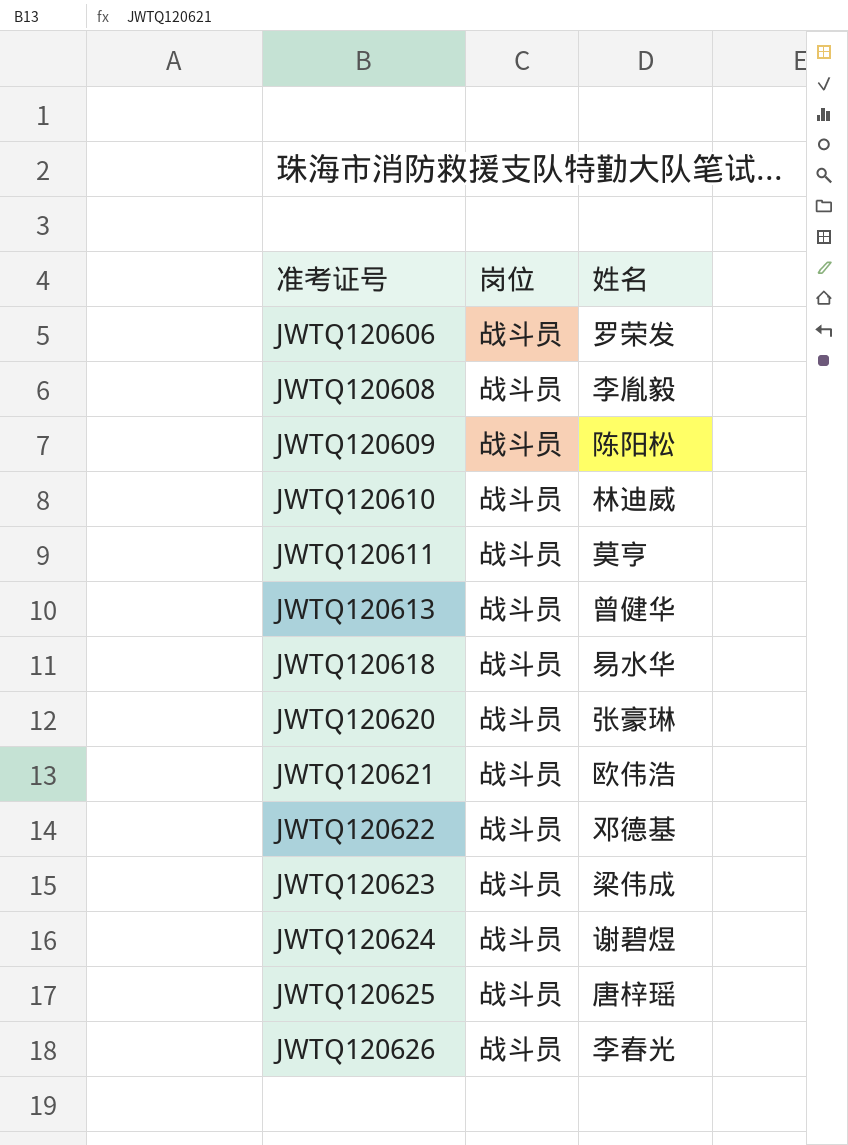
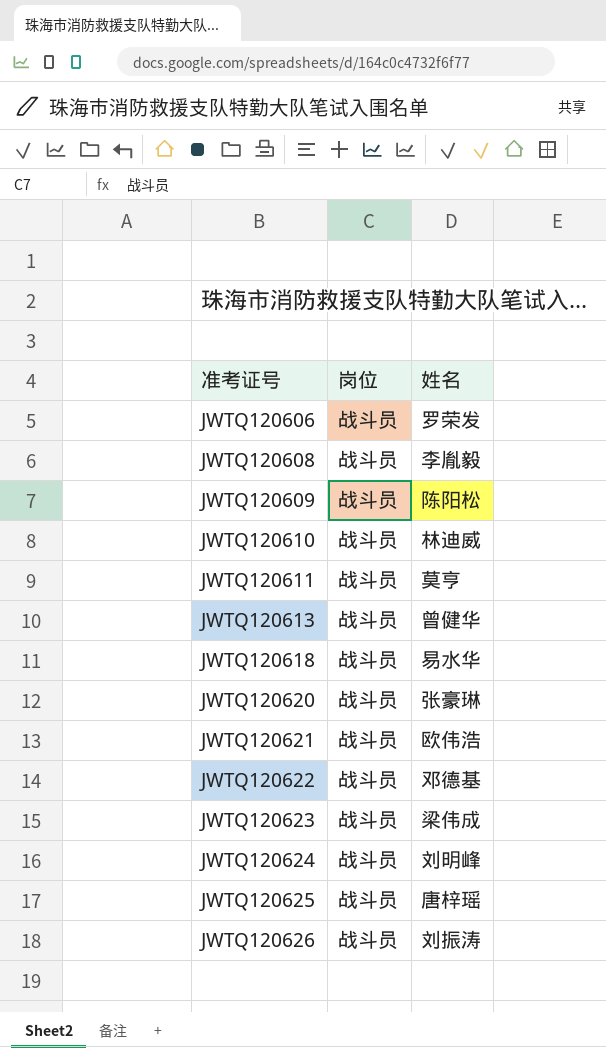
JWTQ120624 | 姓名: 谢碧煜 -> 刘明峰
JWTQ120626 | 姓名: 李春光 -> 刘振涛

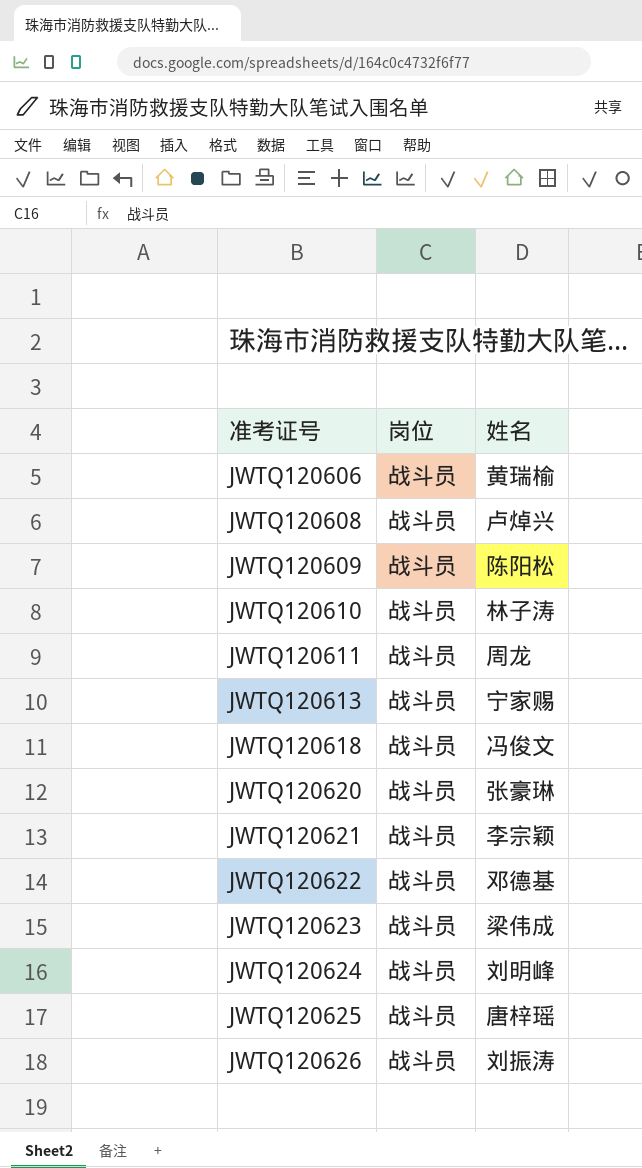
JWTQ120606 | 姓名: 罗荣发 -> 黄瑞榆
JWTQ120608 | 姓名: 李胤毅 -> 卢焯兴
JWTQ120610 | 姓名: 林迪威 -> 林子涛
JWTQ120611 | 姓名: 莫亨 -> 周龙
JWTQ120613 | 姓名: 曾健华 -> 宁家赐
JWTQ120618 | 姓名: 易水华 -> 冯俊文
JWTQ120621 | 姓名: 欧伟浩 -> 李宗颖

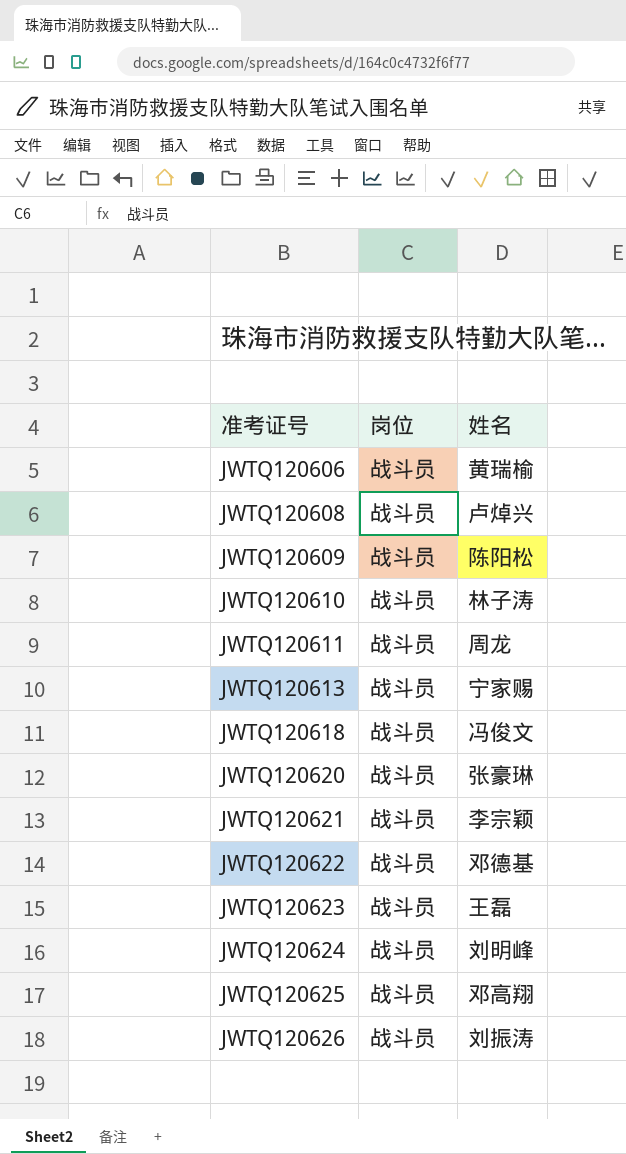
JWTQ120623 | 姓名: 梁伟成 -> 王磊
JWTQ120625 | 姓名: 唐梓瑶 -> 邓高翔

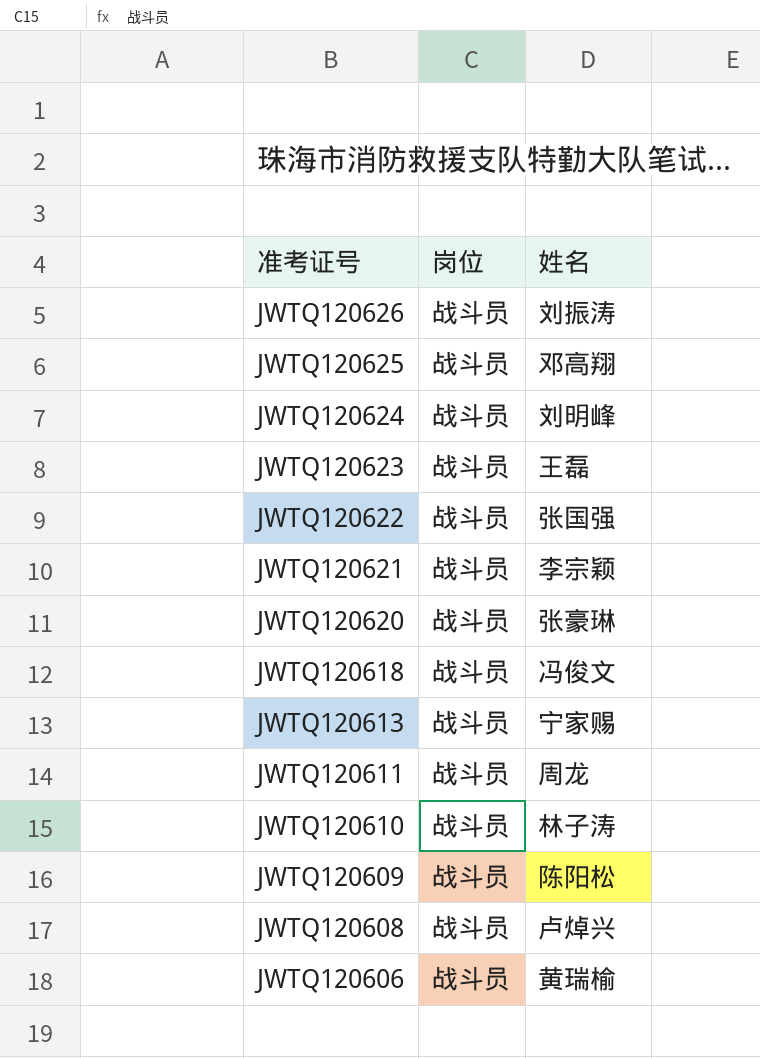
row order: 准考证号 ascending -> 准考证号 descending
JWTQ120622 | 姓名: 邓德基 -> 张国强

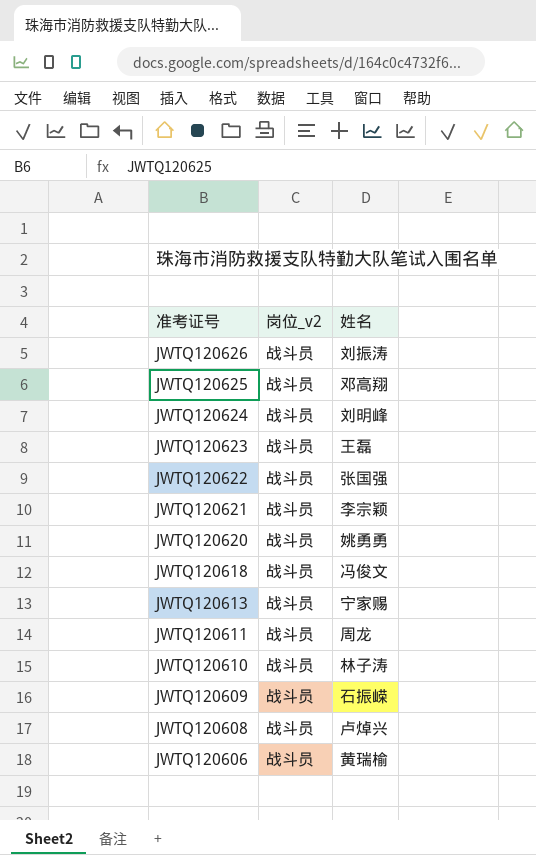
column name: 岗位 -> 岗位_v2
JWTQ120620 | 姓名: 张豪琳 -> 姚勇勇
JWTQ120609 | 姓名: 陈阳松 -> 石振嵘

